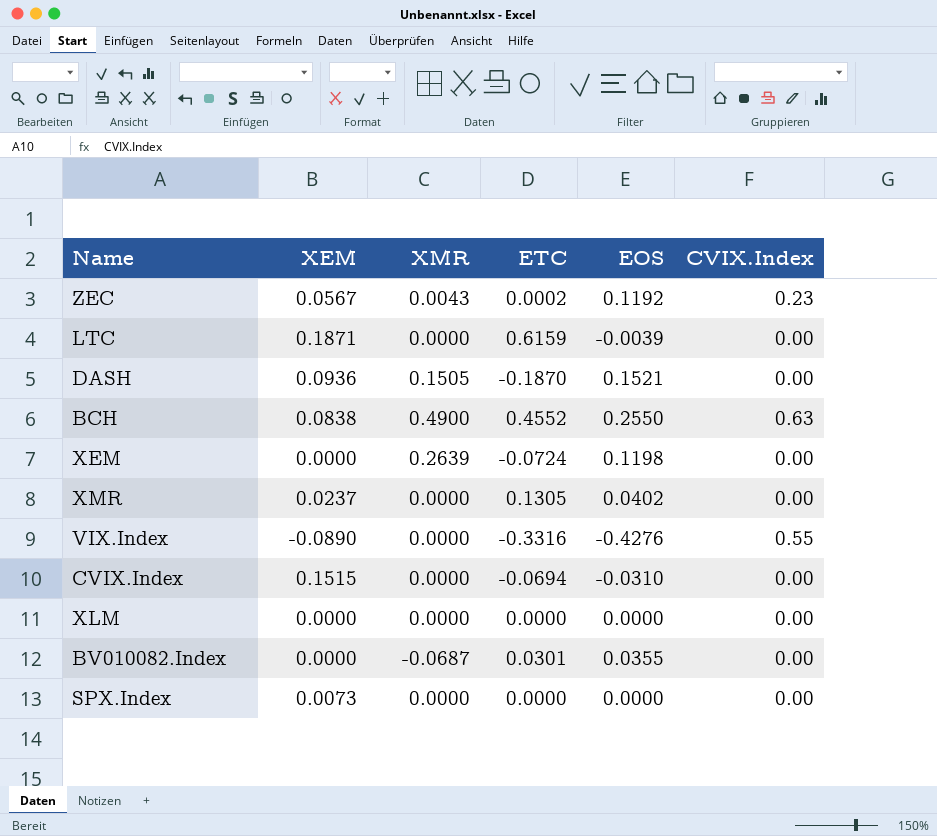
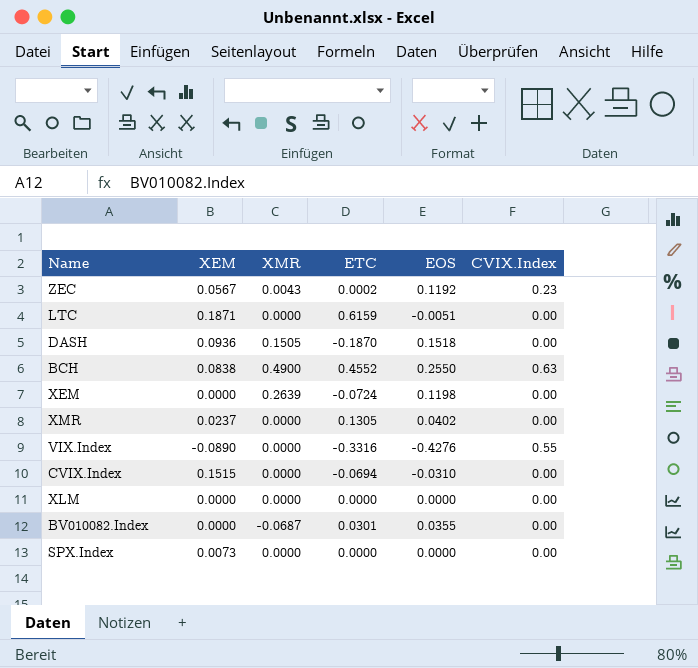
LTC | EOS: -0.0039 -> -0.0051
DASH | EOS: 0.1521 -> 0.1518

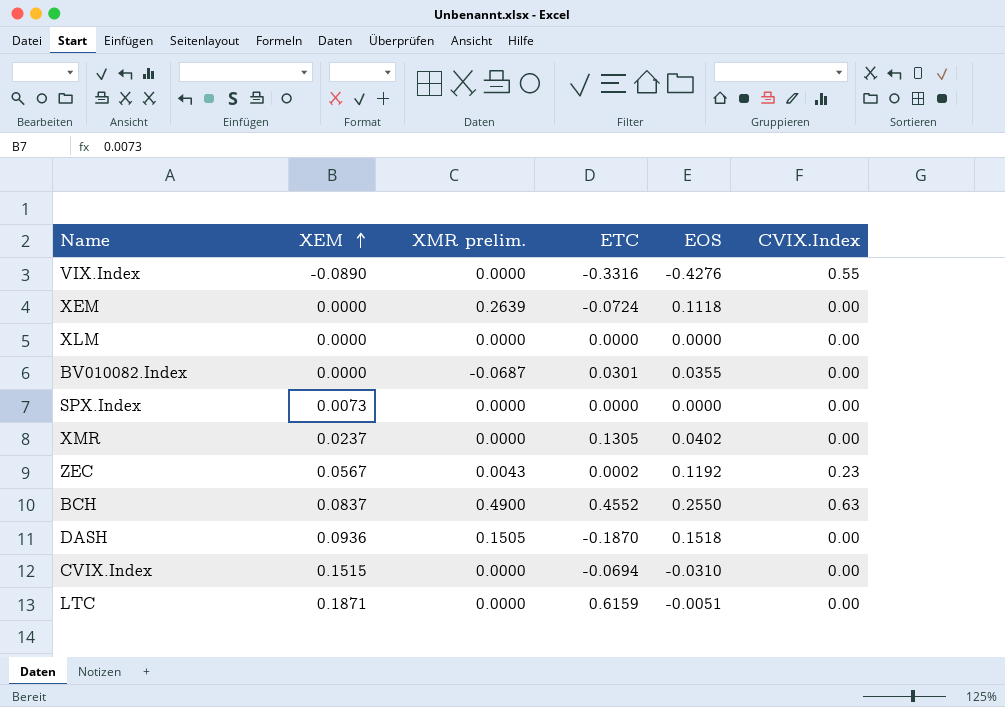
row order: none -> XEM ascending
column name: XMR -> XMR prelim.
XEM | EOS: 0.1198 -> 0.1118
BCH | XEM: 0.0838 -> 0.0837

